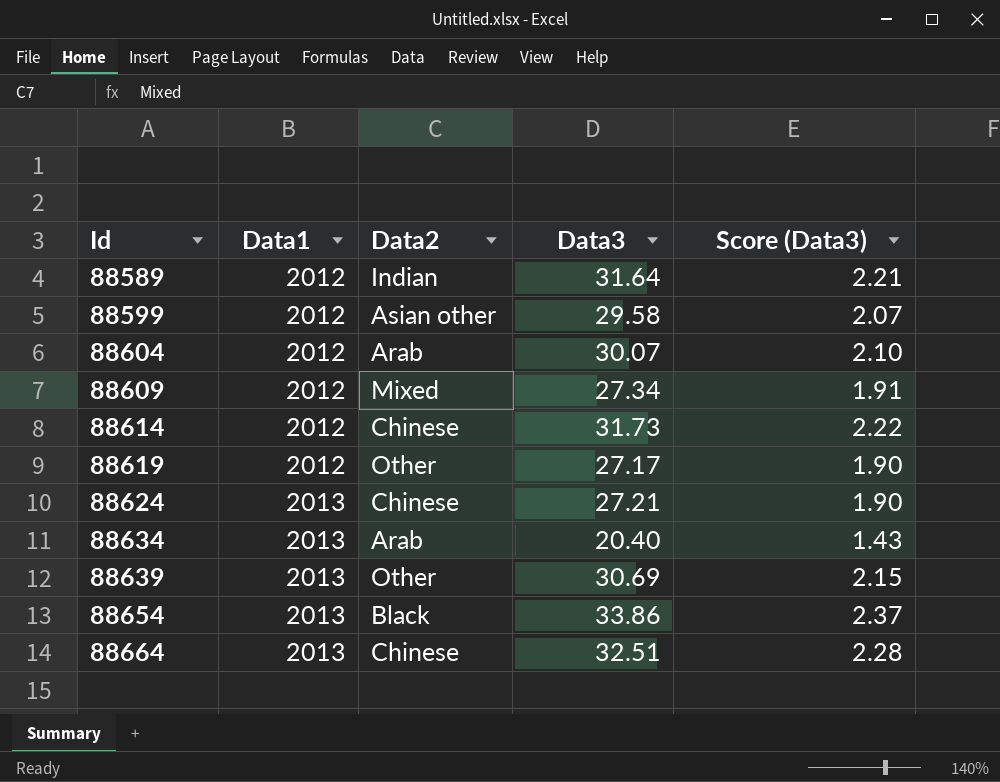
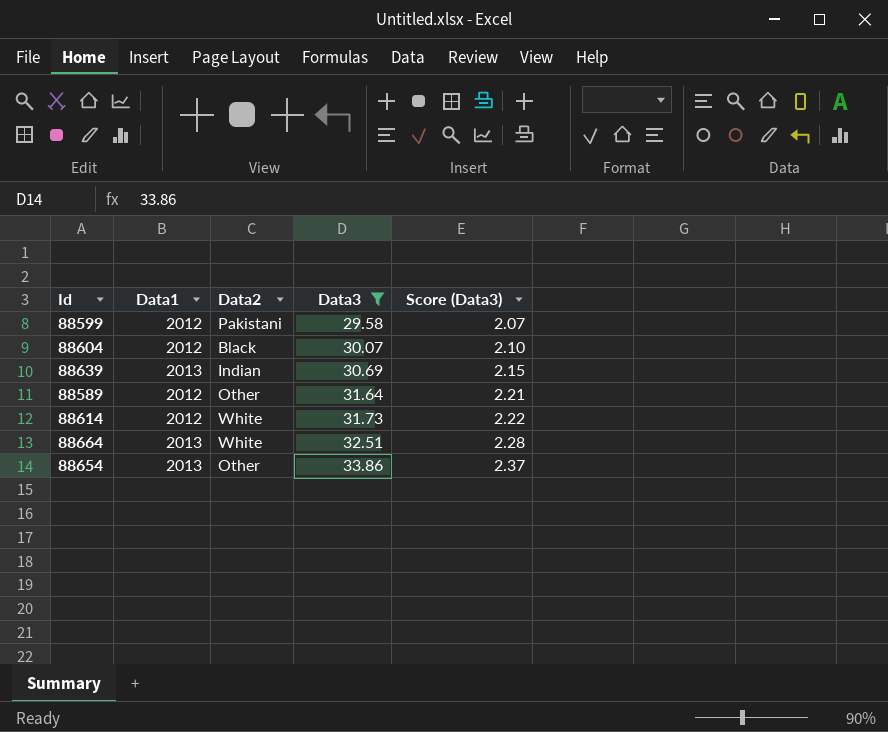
filter: none -> Data3 >= 29.58
row order: Id ascending -> Data3 ascending
88599 | Data2: Asian other -> Pakistani
88604 | Data2: Arab -> Black
88639 | Data2: Other -> Indian
88589 | Data2: Indian -> Other
88614 | Data2: Chinese -> White
88664 | Data2: Chinese -> White
88654 | Data2: Black -> Other

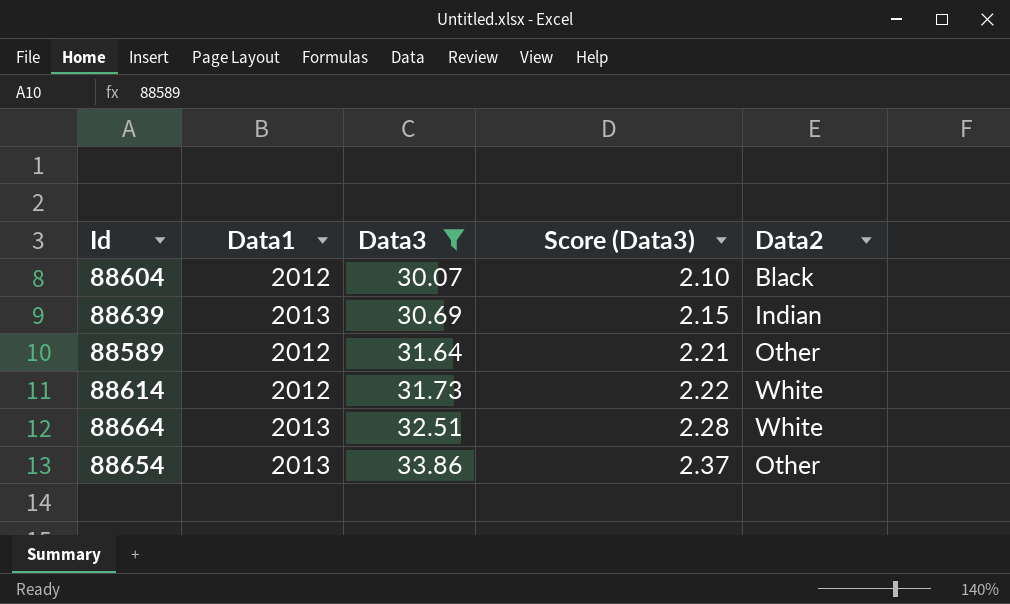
column Data2 | position: 3 -> 5
row 88599: 2012 | Pakistani | 29.58 | 2.07 -> none

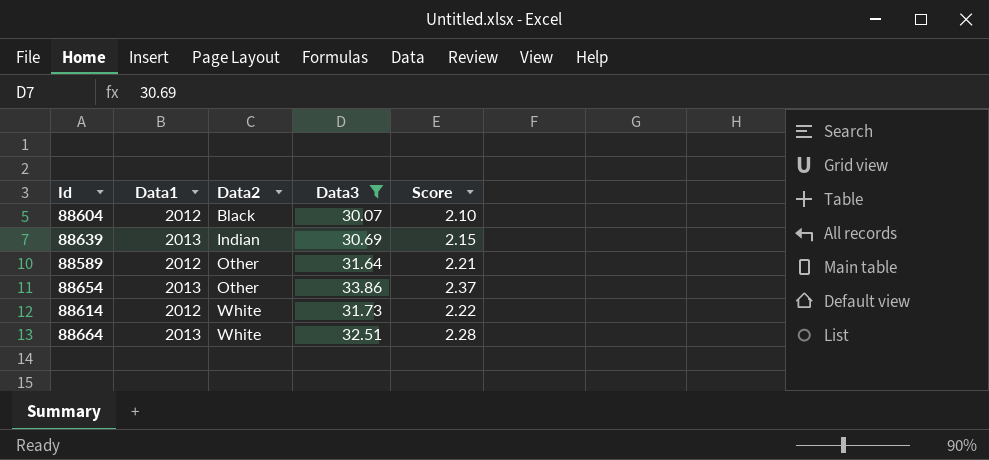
row order: Data3 ascending -> Data2 ascending
column Data2 | position: 5 -> 3
column name: Score (Data3) -> Score

